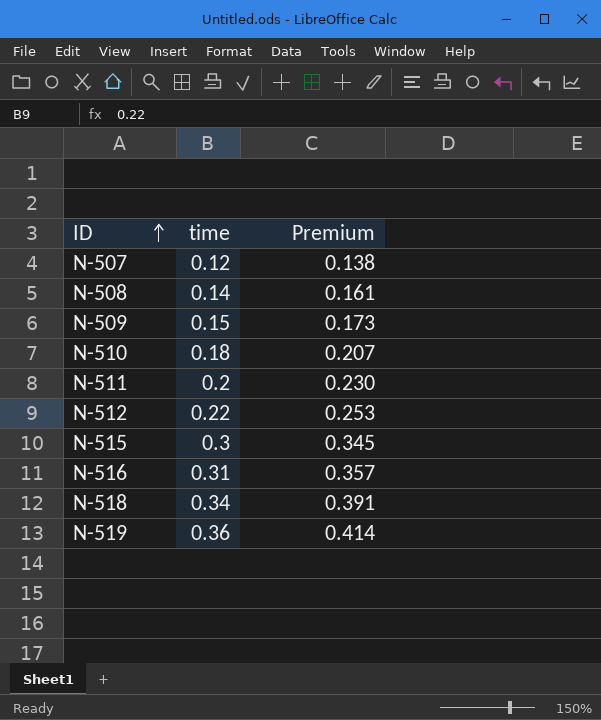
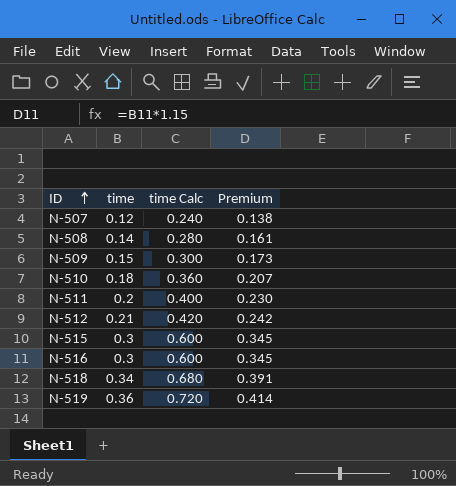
column time Calc | formula: none -> [time] * 2
N-512 | time: 0.22 -> 0.21
N-512 | Premium: 0.253 -> 0.242
N-516 | time: 0.31 -> 0.3
N-516 | Premium: 0.357 -> 0.345

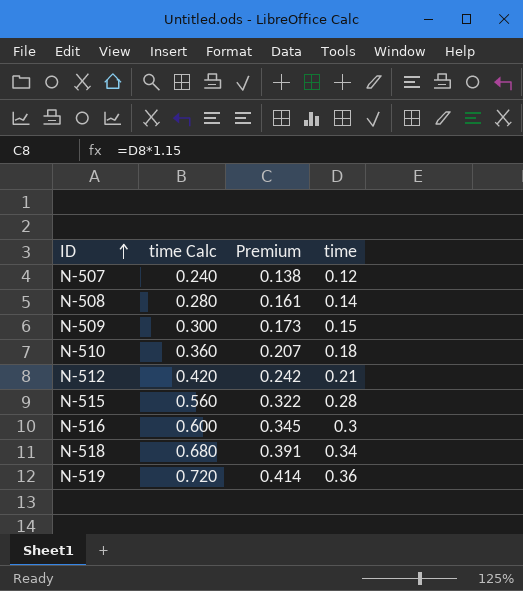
column time | position: 2 -> 4
row N-511: 0.2 | 0.400 | 0.230 -> none
N-515 | time Calc: 0.600 -> 0.560
N-515 | Premium: 0.345 -> 0.322
N-515 | time: 0.3 -> 0.28

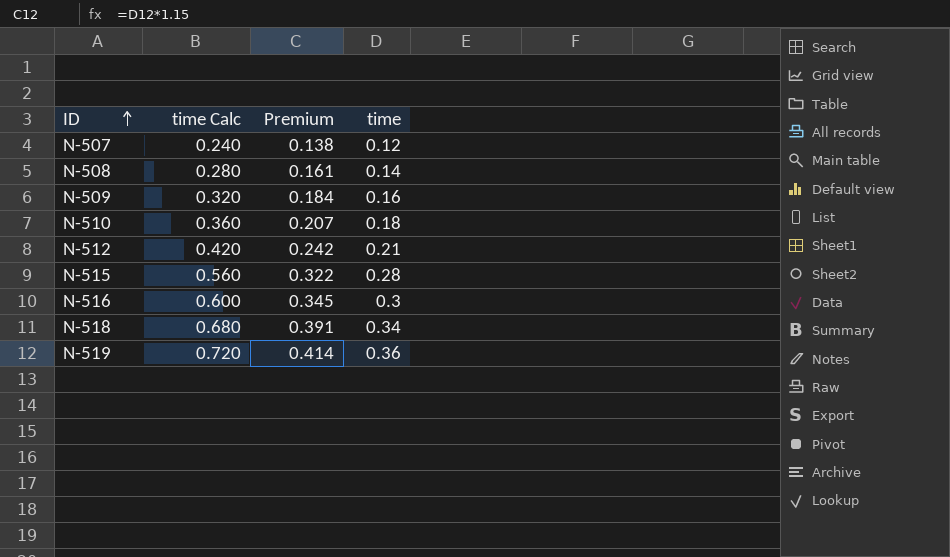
N-509 | time Calc: 0.300 -> 0.320
N-509 | Premium: 0.173 -> 0.184
N-509 | time: 0.15 -> 0.16

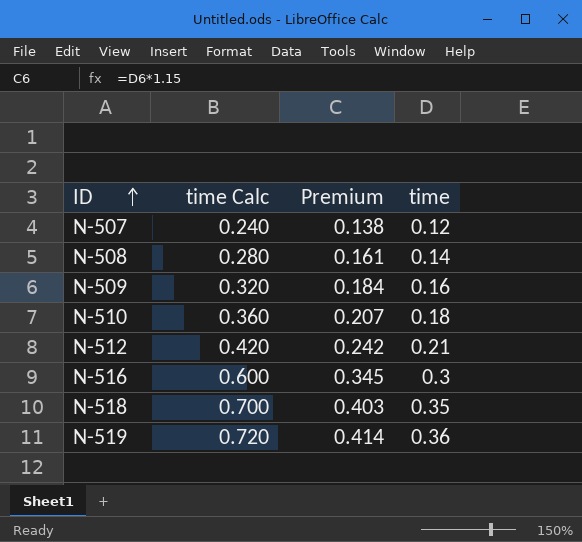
row N-515: 0.560 | 0.322 | 0.28 -> none
N-518 | time Calc: 0.680 -> 0.700
N-518 | Premium: 0.391 -> 0.403
N-518 | time: 0.34 -> 0.35

